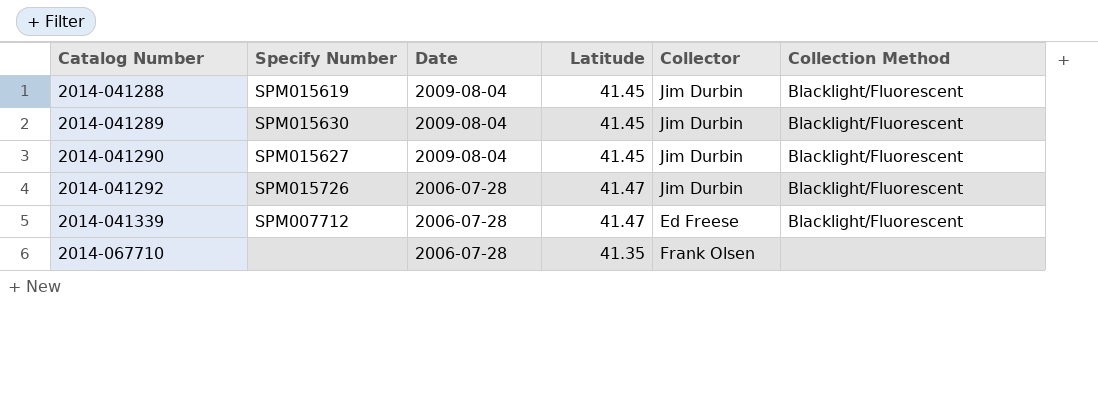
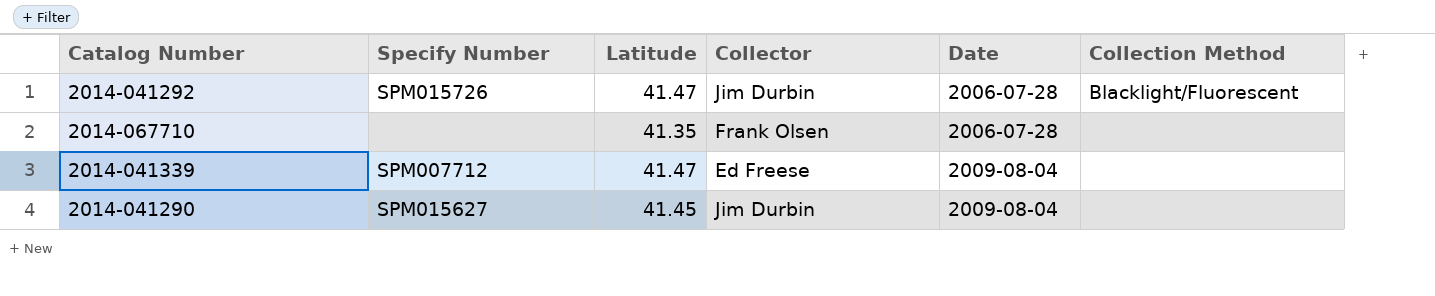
row order: Catalog Number ascending -> Date ascending
column Date | position: 3 -> 5
row 2014-041288: SPM015619 | 2009-08-04 | 41.45 | Jim Durbin | Blacklight/Fluorescent -> none
row 2014-041289: SPM015630 | 2009-08-04 | 41.45 | Jim Durbin | Blacklight/Fluorescent -> none
2014-041339 | Date: 2006-07-28 -> 2009-08-04
2014-041339 | Collection Method: Blacklight/Fluorescent -> none
2014-041290 | Collection Method: Blacklight/Fluorescent -> none

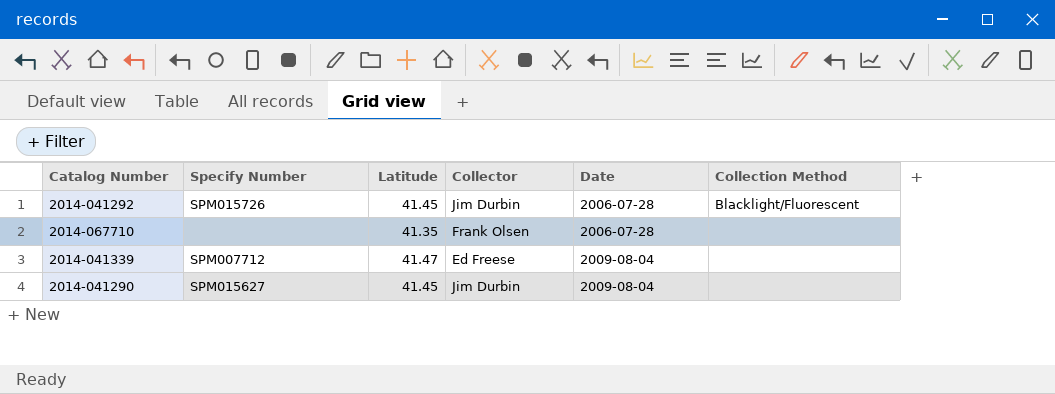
2014-041292 | Latitude: 41.47 -> 41.45

